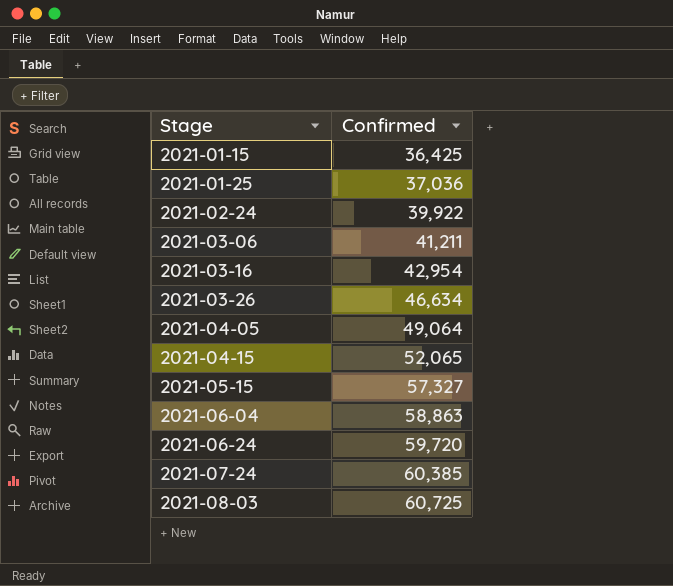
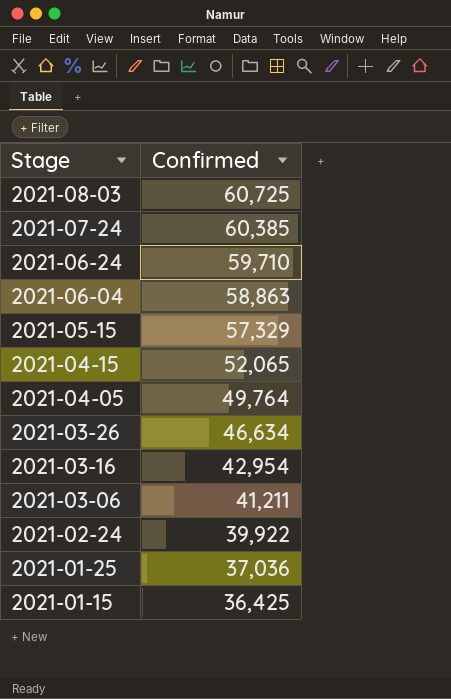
row order: Stage ascending -> Stage descending
2021-06-24 | Confirmed: 59,720 -> 59,710
2021-05-15 | Confirmed: 57,327 -> 57,329
2021-04-05 | Confirmed: 49,064 -> 49,764

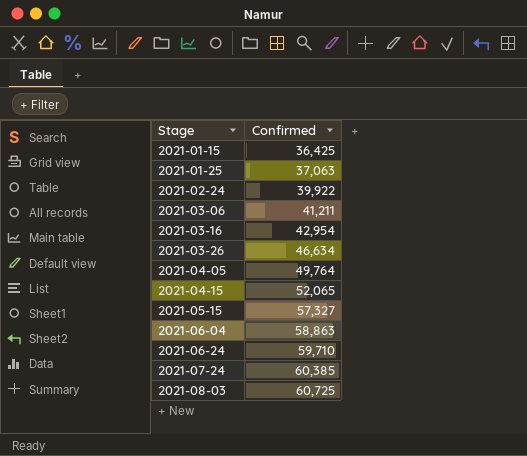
row order: Stage descending -> Stage ascending
2021-01-25 | Confirmed: 37,036 -> 37,063
2021-05-15 | Confirmed: 57,329 -> 57,327

